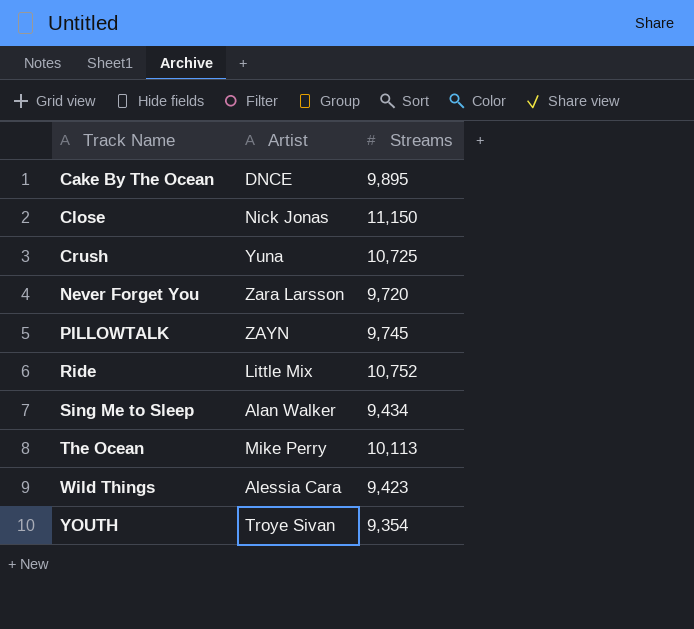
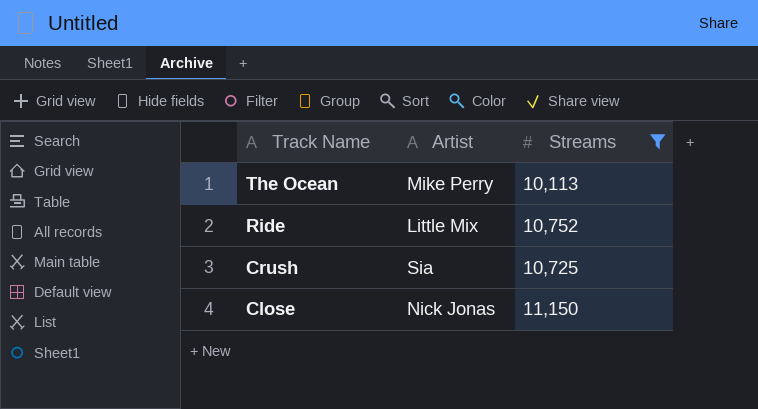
filter: none -> Streams >= 10,113
row order: Track Name ascending -> Track Name descending
Crush | Artist: Yuna -> Sia

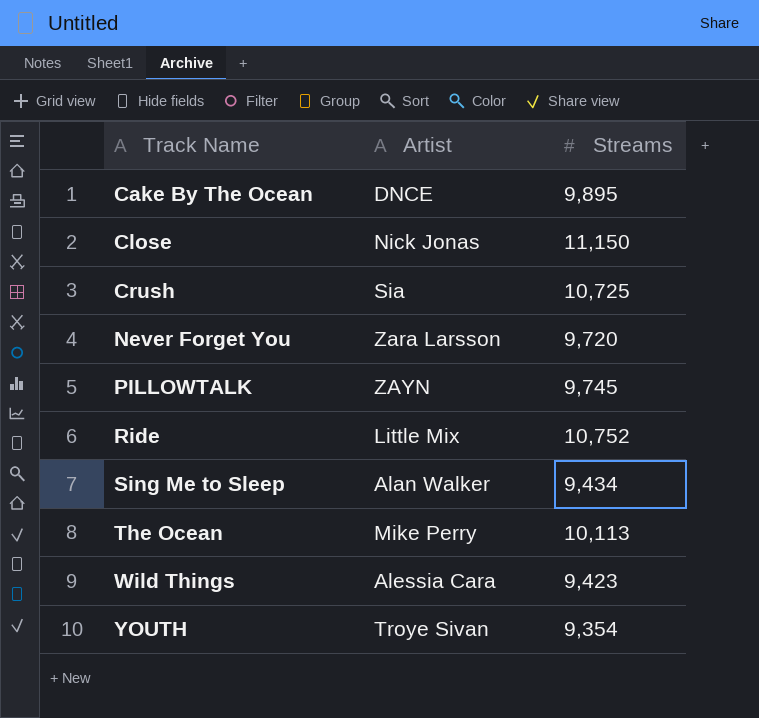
filter: Streams >= 10,113 -> none
row order: Track Name descending -> Track Name ascending

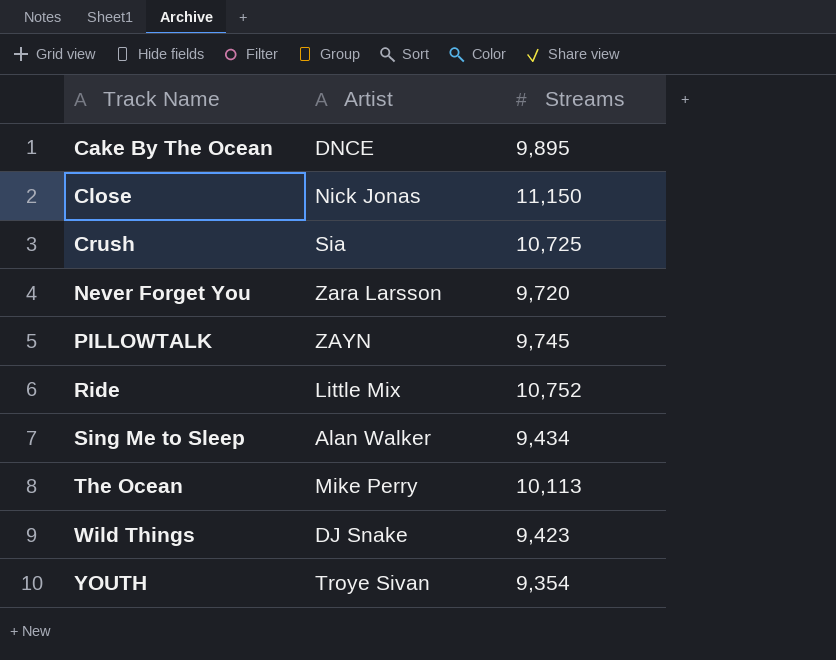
Wild Things | Artist: Alessia Cara -> DJ Snake

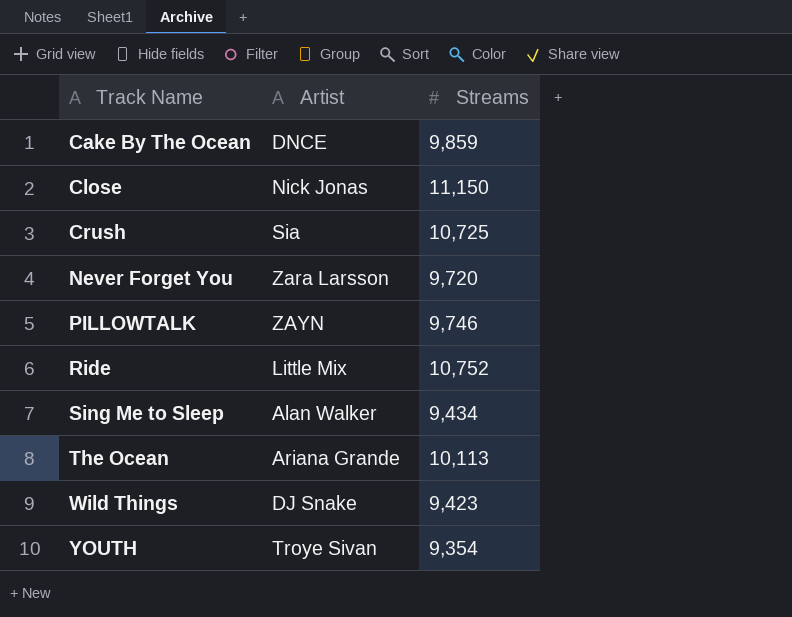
Cake By The Ocean | Streams: 9,895 -> 9,859
PILLOWTALK | Streams: 9,745 -> 9,746
The Ocean | Artist: Mike Perry -> Ariana Grande

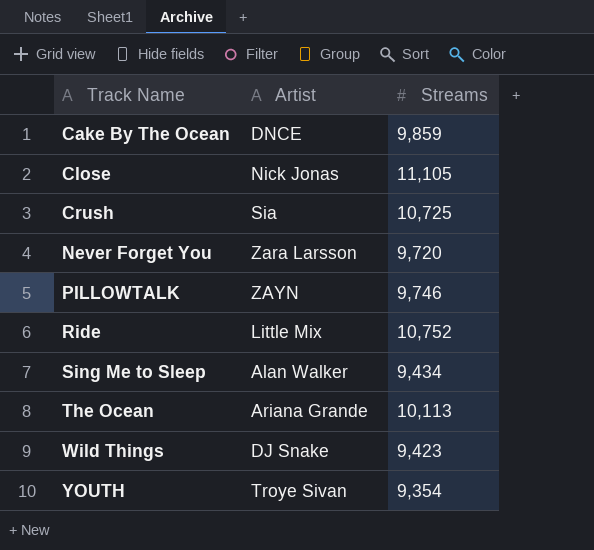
Close | Streams: 11,150 -> 11,105

